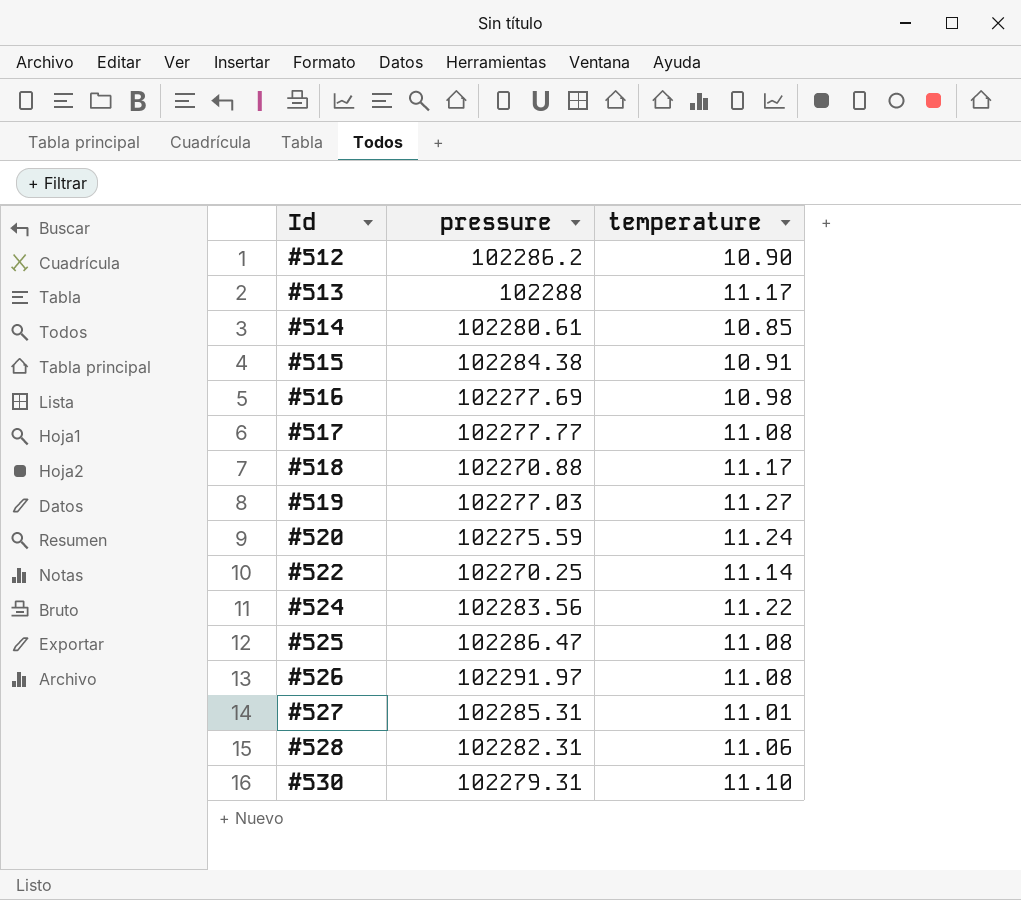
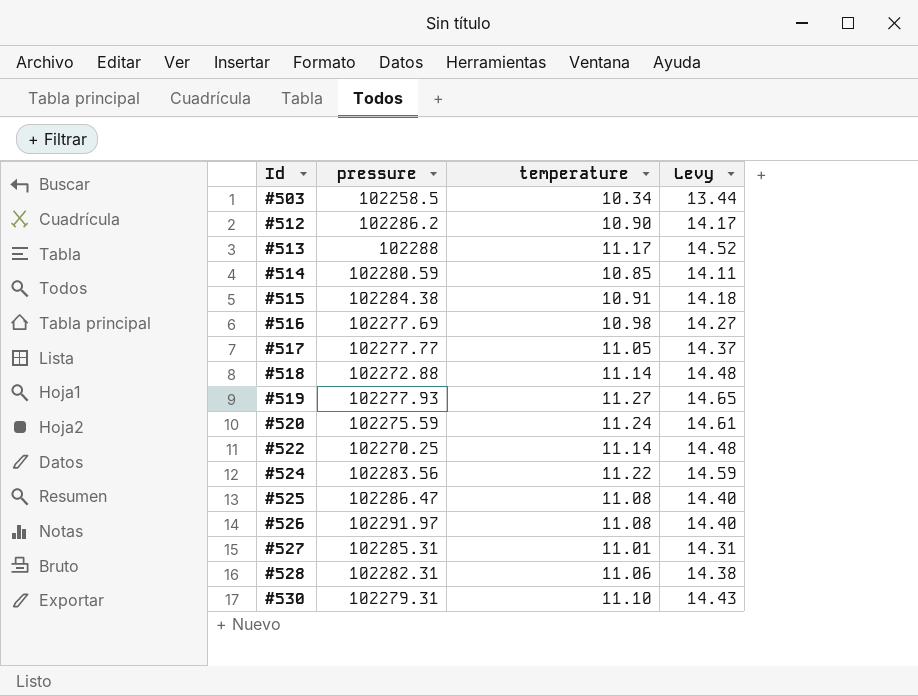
column Levy | formula: none -> [temperature] * 1.3
row #503: none -> 102258.5 | 10.34 | 13.44
#514 | pressure: 102280.61 -> 102280.59
#517 | temperature: 11.08 -> 11.05
#518 | pressure: 102270.88 -> 102272.88
#518 | temperature: 11.17 -> 11.14
#519 | pressure: 102277.03 -> 102277.93

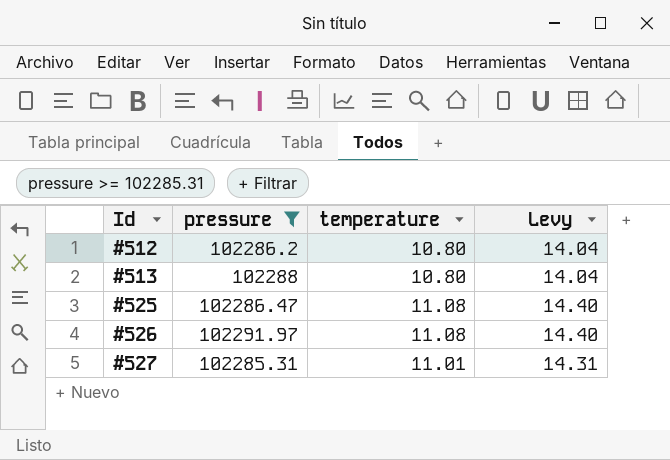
filter: none -> pressure >= 102285.31
#512 | temperature: 10.90 -> 10.80
#512 | Levy: 14.17 -> 14.04
#513 | temperature: 11.17 -> 10.80
#513 | Levy: 14.52 -> 14.04

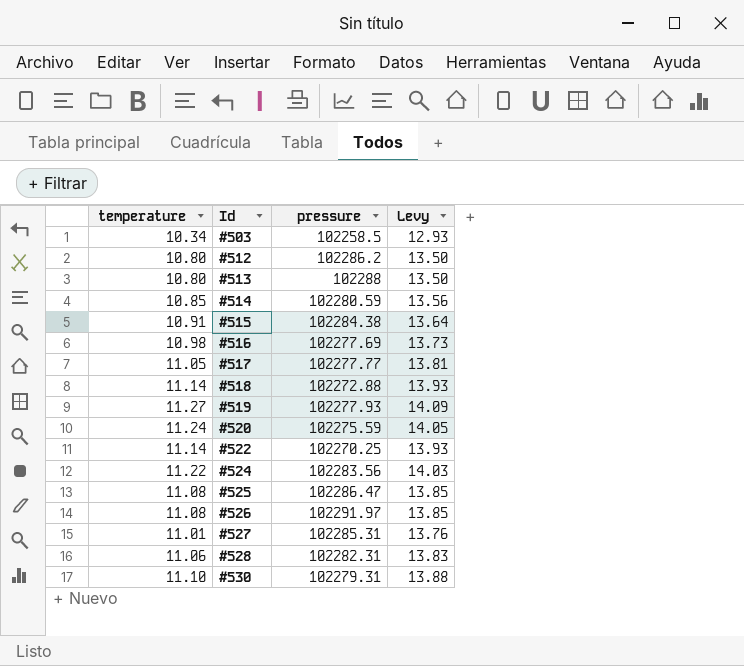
filter: pressure >= 102285.31 -> none
column temperature | position: 3 -> 1
column Levy | formula: [temperature] * 1.3 -> [temperature] * 1.25

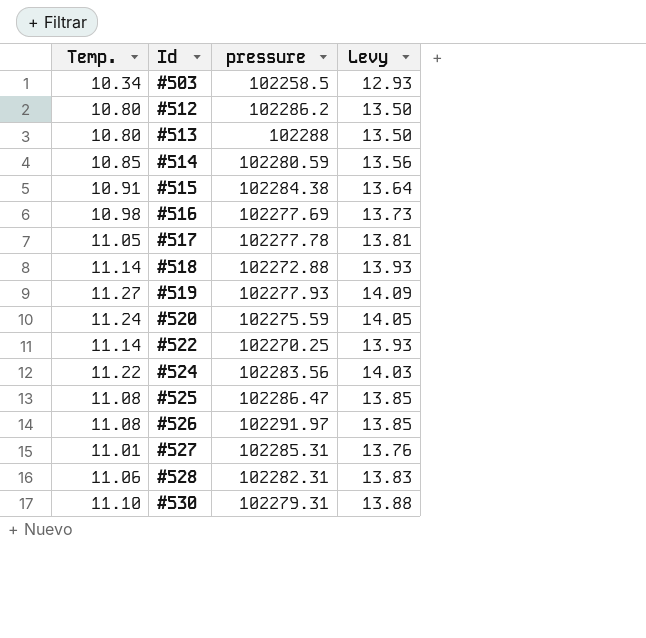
column name: temperature -> Temp.
#517 | pressure: 102277.77 -> 102277.78

